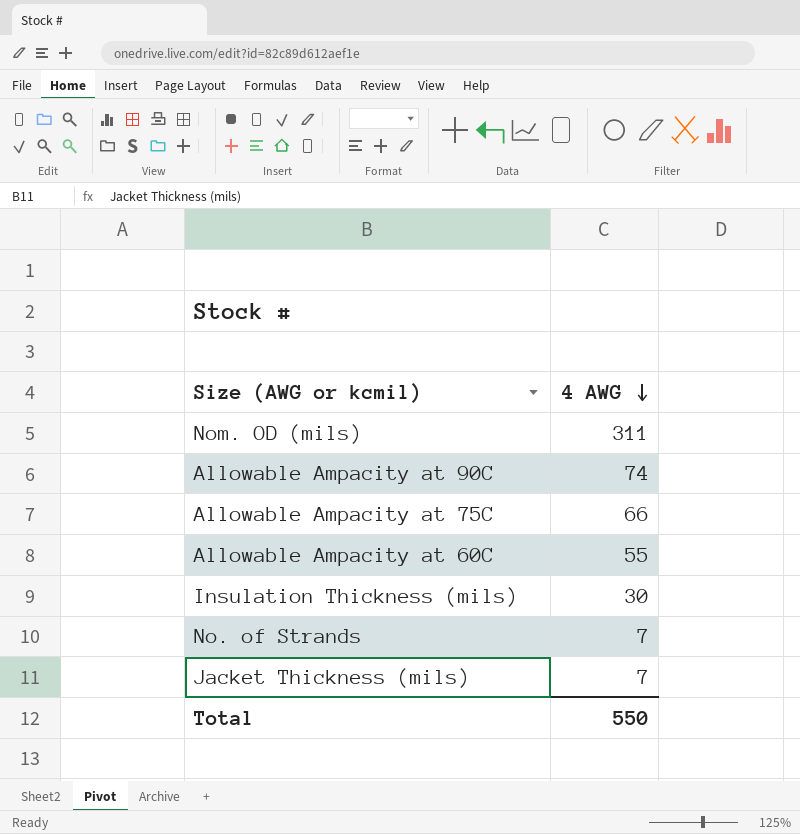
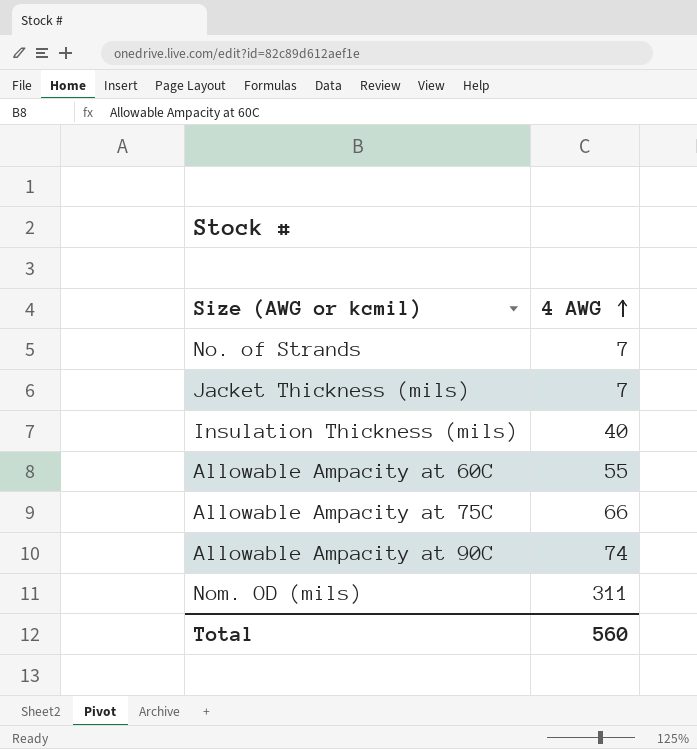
row order: 4 AWG descending -> 4 AWG ascending
Insulation Thickness (mils) | 4 AWG: 30 -> 40
Total | 4 AWG: 550 -> 560

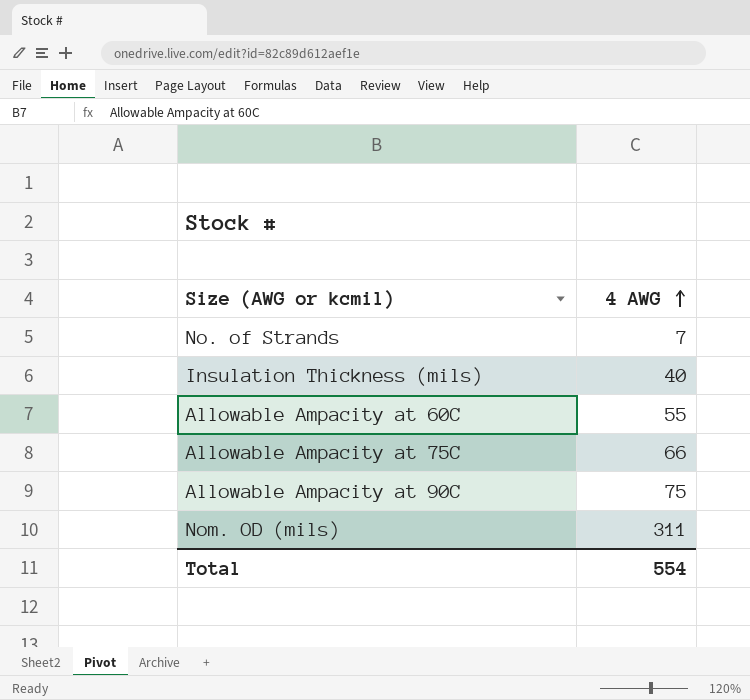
row Jacket Thickness (mils): 7 -> none
Allowable Ampacity at 90C | 4 AWG: 74 -> 75
Total | 4 AWG: 560 -> 554

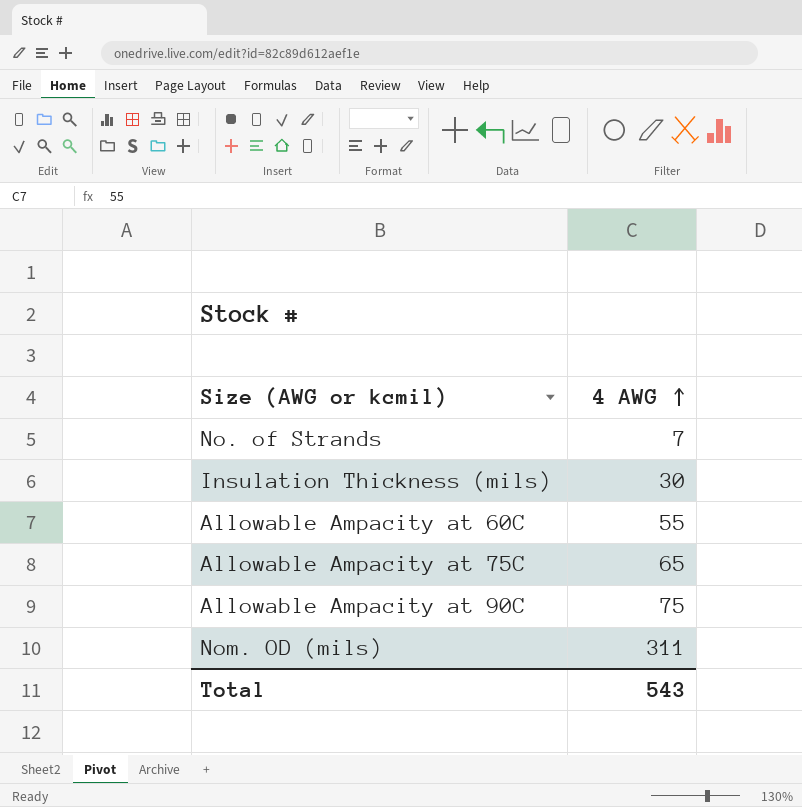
Insulation Thickness (mils) | 4 AWG: 40 -> 30
Allowable Ampacity at 75C | 4 AWG: 66 -> 65
Total | 4 AWG: 554 -> 543

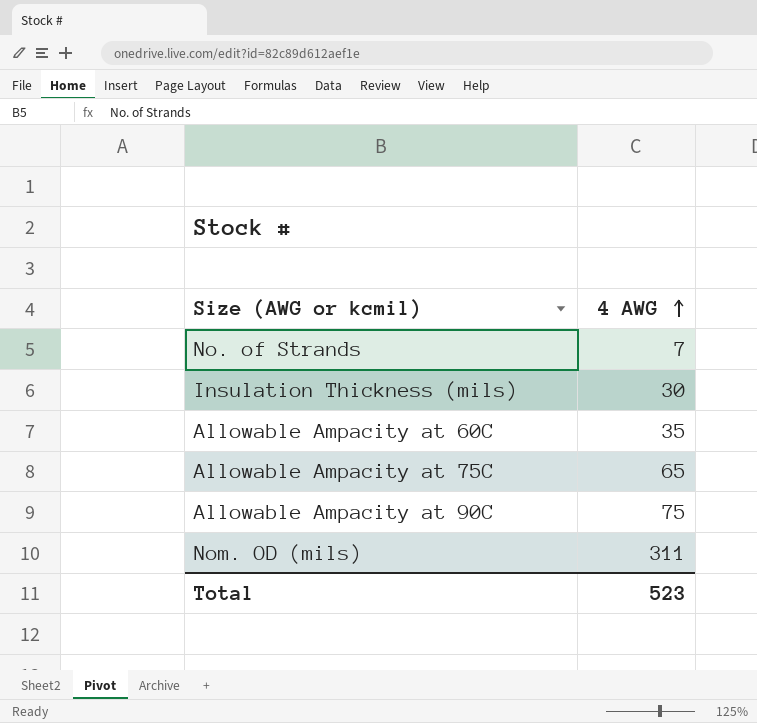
Allowable Ampacity at 60C | 4 AWG: 55 -> 35
Total | 4 AWG: 543 -> 523

